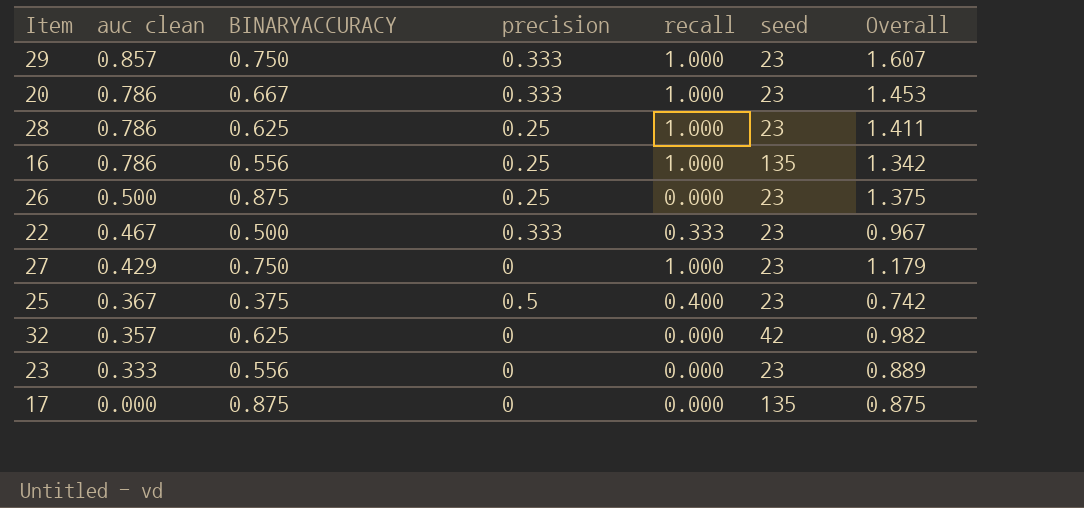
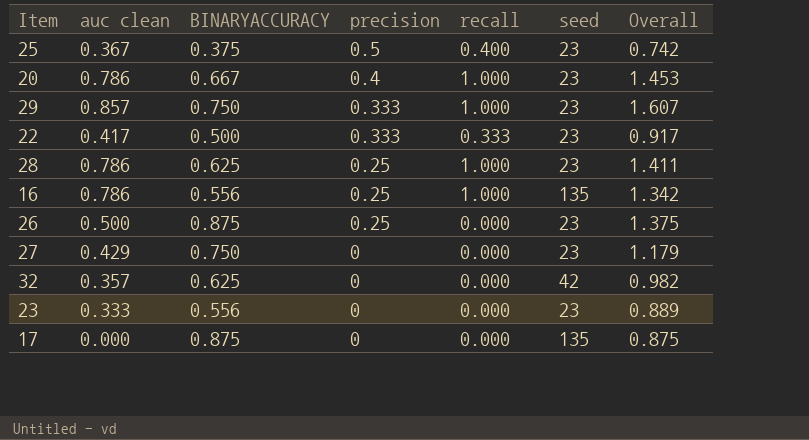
row order: auc clean descending -> precision descending
20 | precision: 0.333 -> 0.4
22 | auc clean: 0.467 -> 0.417
22 | Overall: 0.967 -> 0.917
27 | recall: 1.000 -> 0.000

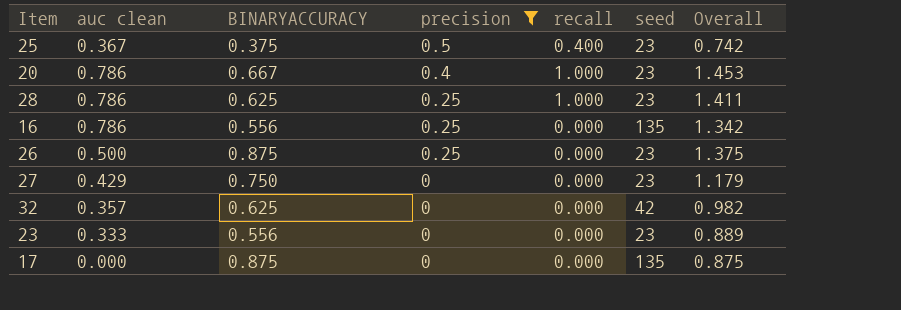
filter: none -> precision != 0.333
16 | recall: 1.000 -> 0.000

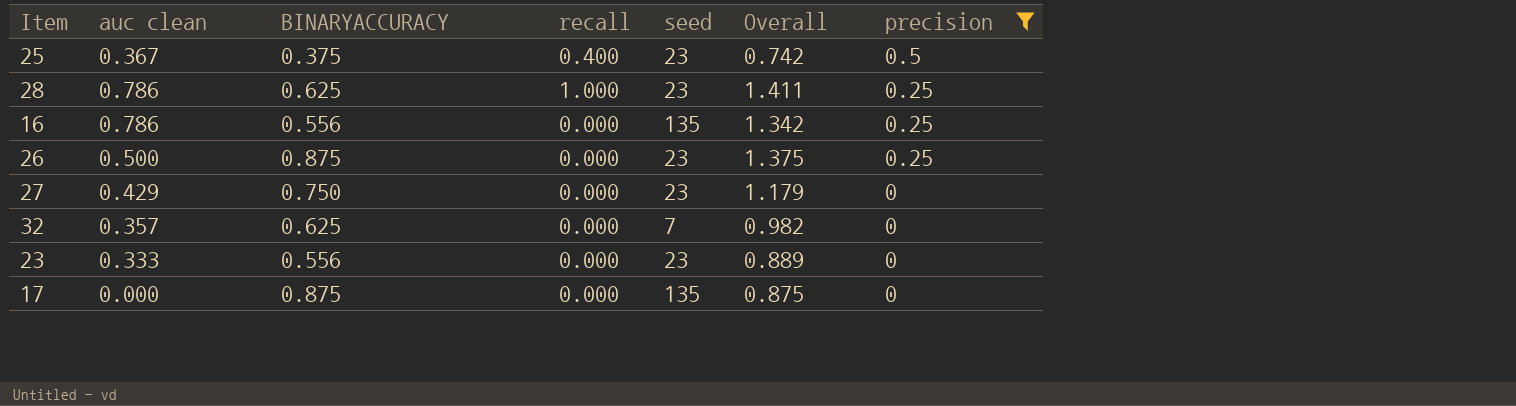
column precision | position: 4 -> 7
row 20: 0.786 | 0.667 | 0.4 | 1.000 | 23 | 1.453 -> none
32 | seed: 42 -> 7

